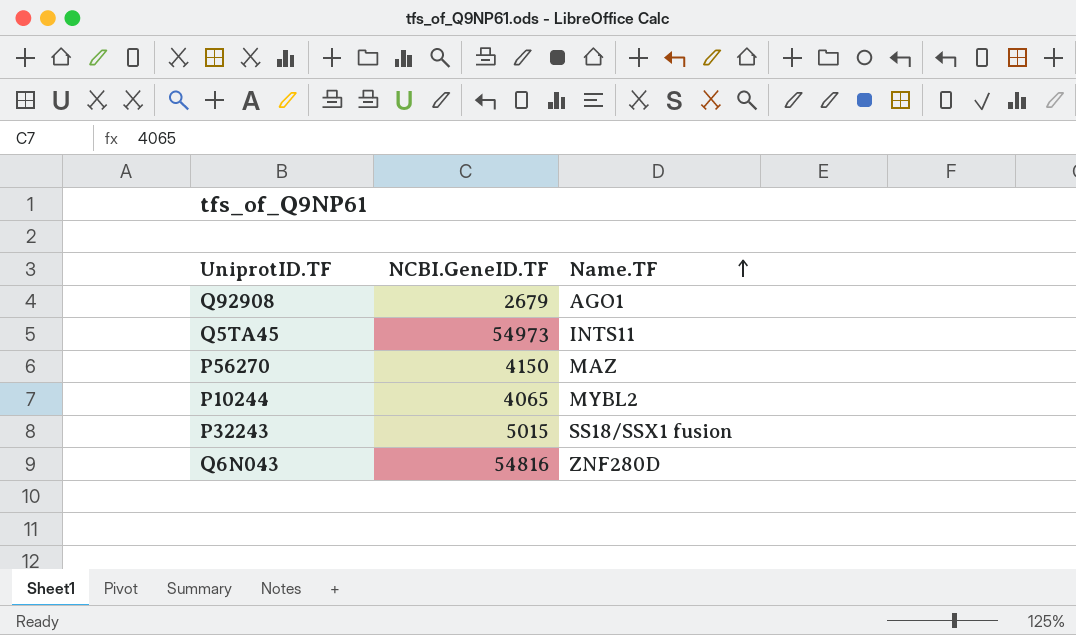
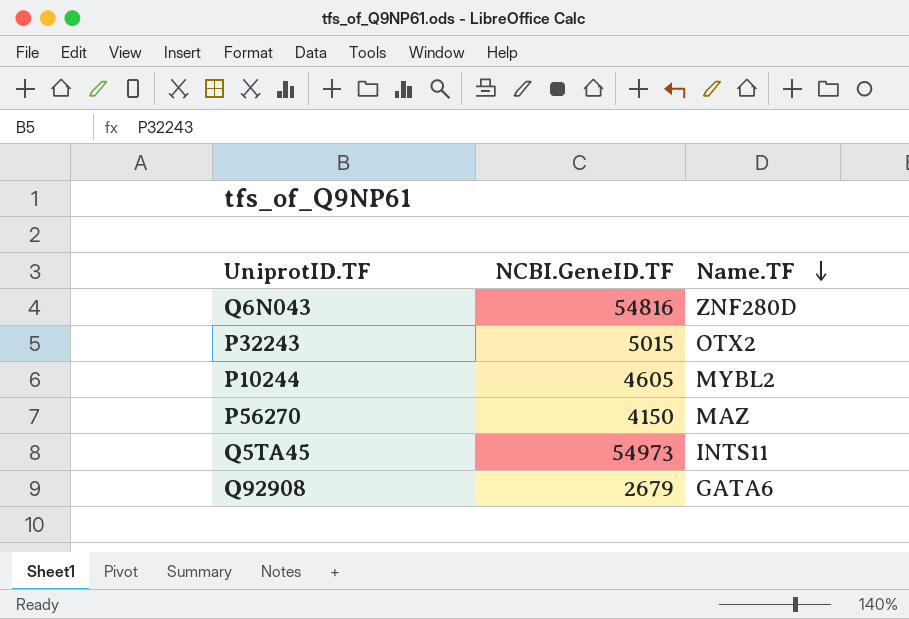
row order: Name.TF ascending -> Name.TF descending
P32243 | Name.TF: SS18/SSX1 fusion -> OTX2
P10244 | NCBI.GeneID.TF: 4065 -> 4605
Q92908 | Name.TF: AGO1 -> GATA6

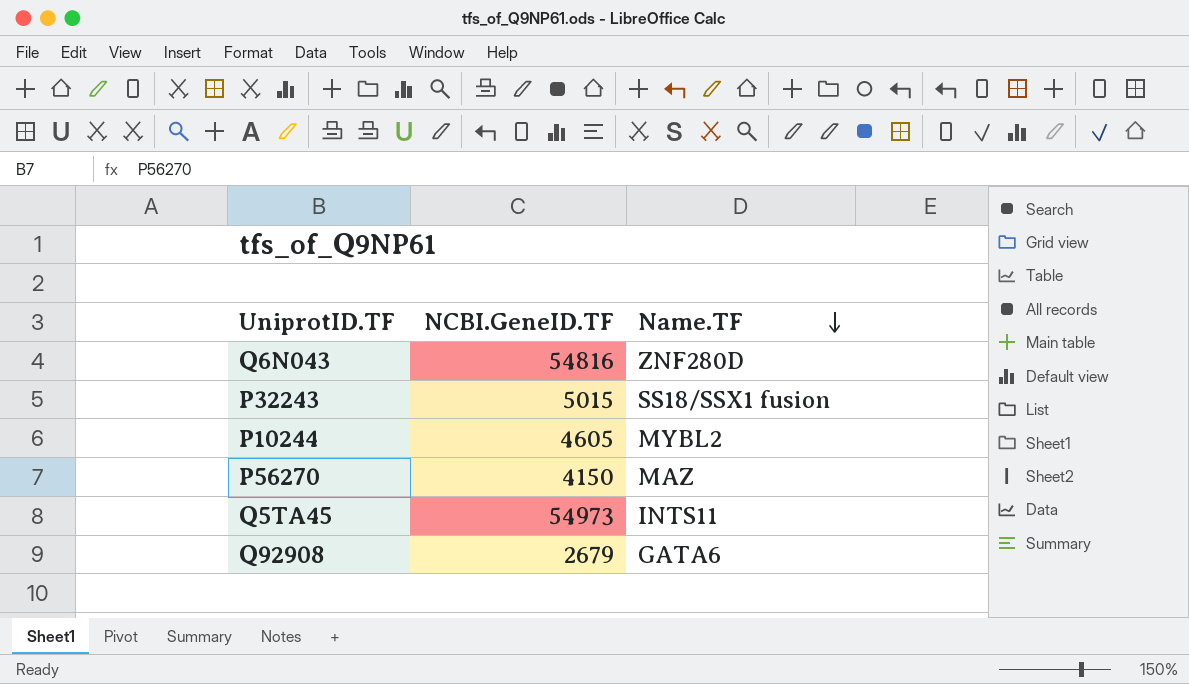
P32243 | Name.TF: OTX2 -> SS18/SSX1 fusion

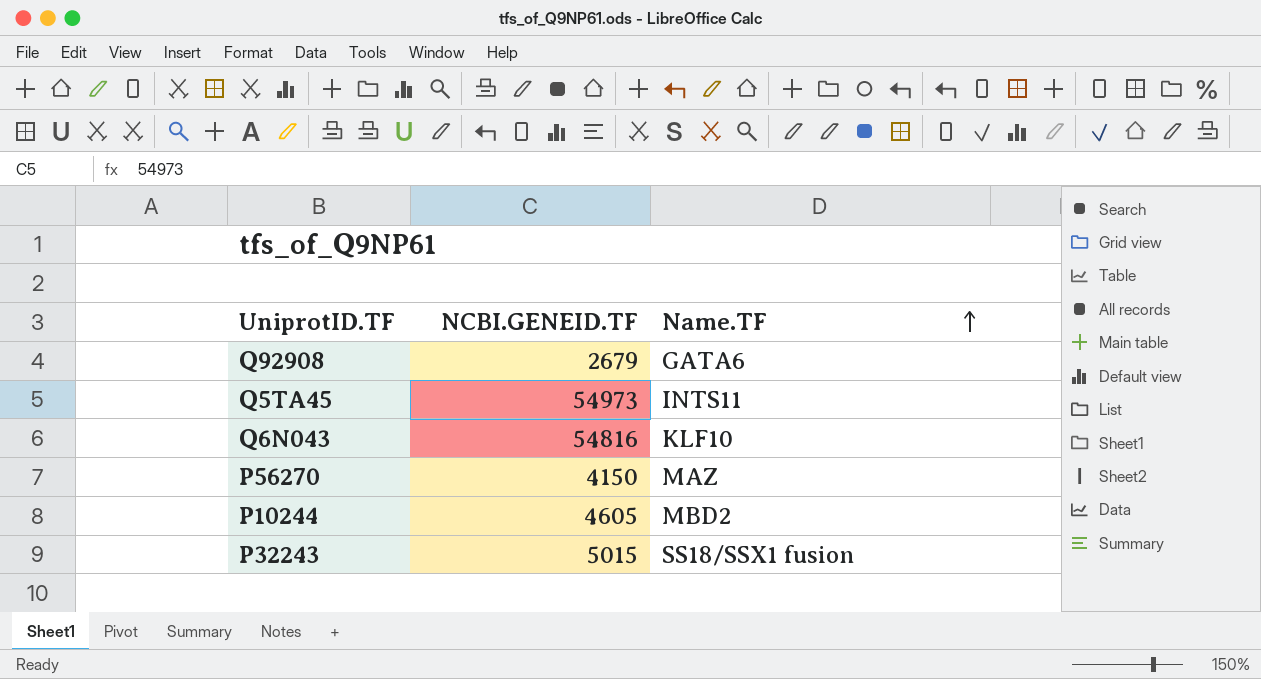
row order: Name.TF descending -> Name.TF ascending
column name: NCBI.GeneID.TF -> NCBI.GENEID.TF
Q6N043 | Name.TF: ZNF280D -> KLF10
P10244 | Name.TF: MYBL2 -> MBD2

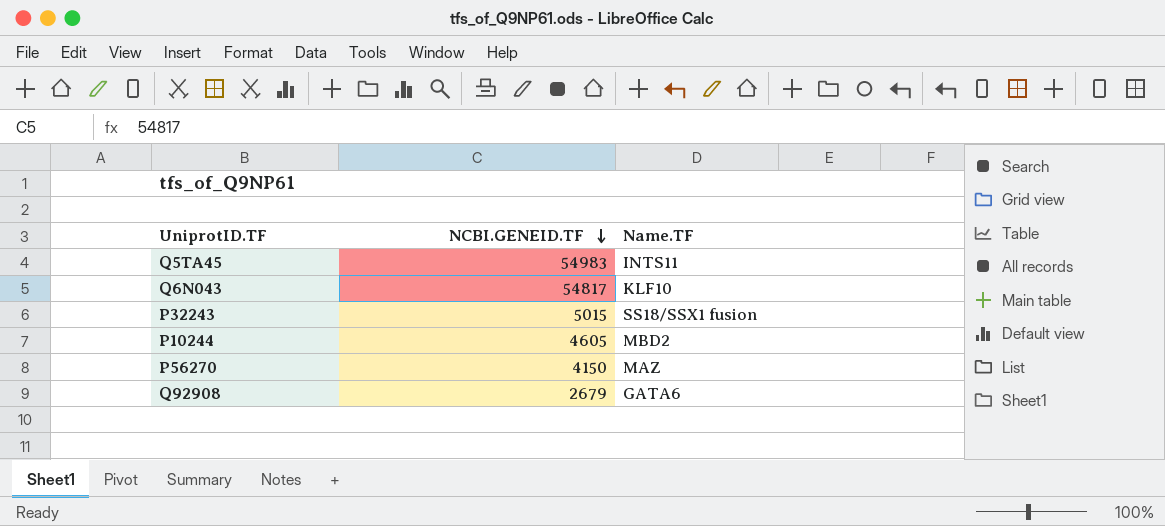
row order: Name.TF ascending -> NCBI.GENEID.TF descending
Q5TA45 | NCBI.GENEID.TF: 54973 -> 54983
Q6N043 | NCBI.GENEID.TF: 54816 -> 54817

